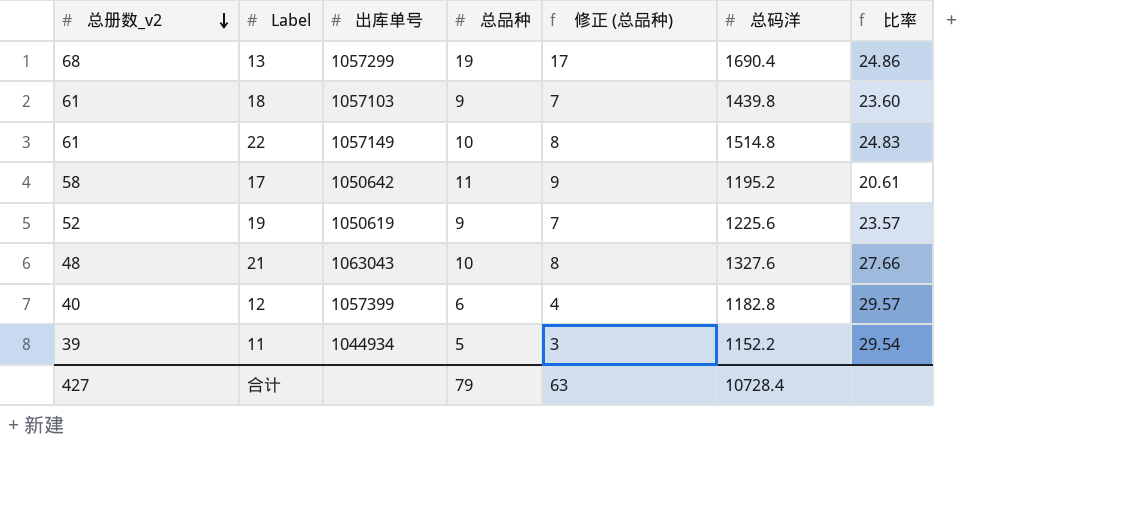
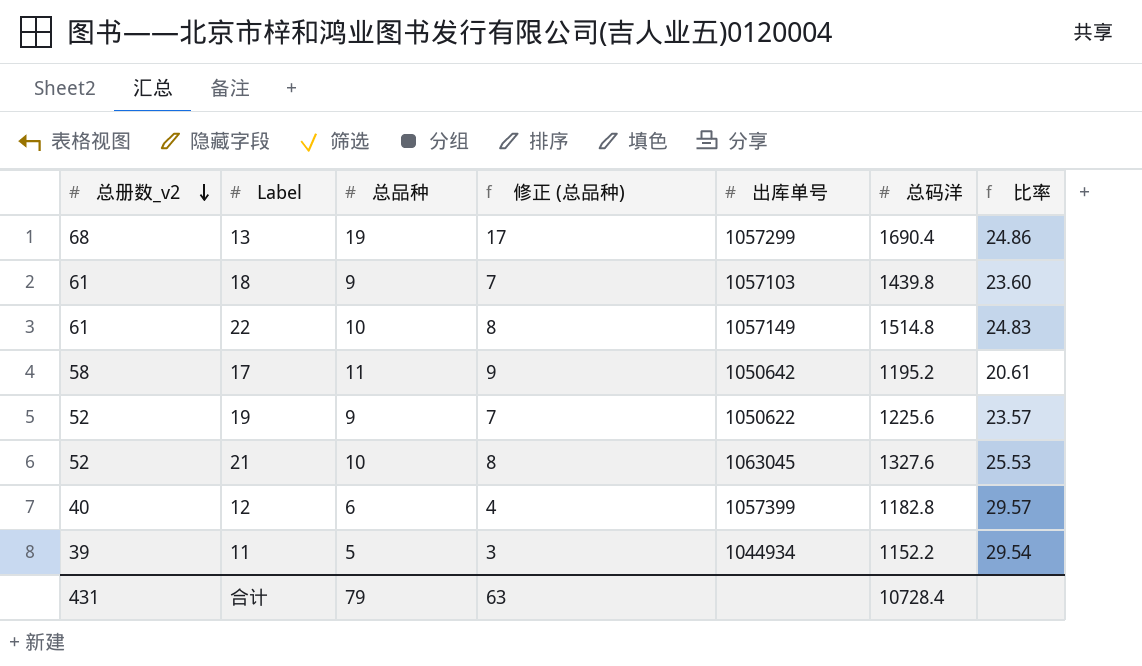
column 出库单号 | position: 3 -> 5
19 | 出库单号: 1050619 -> 1050622
21 | 总册数_v2: 48 -> 52
21 | 出库单号: 1063043 -> 1063045
21 | 比率: 27.66 -> 25.53
合计 | 总册数_v2: 427 -> 431

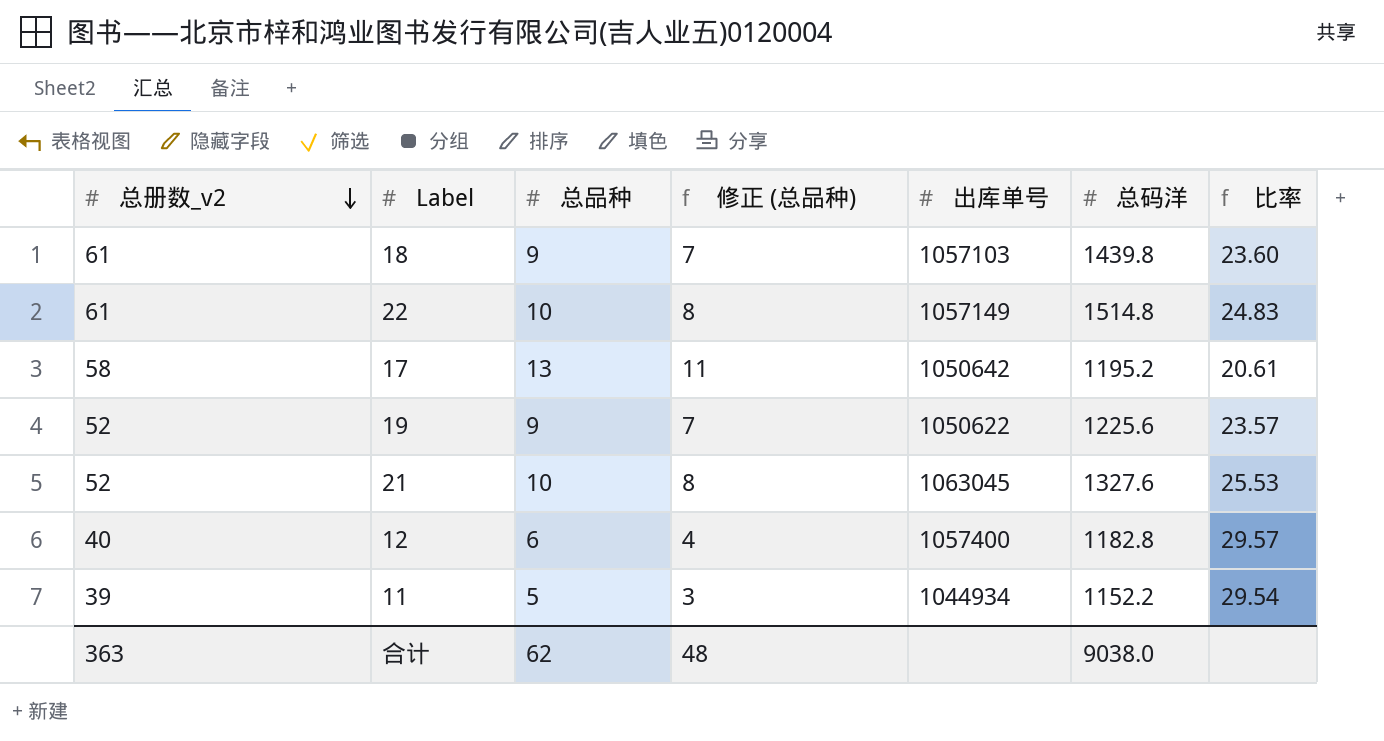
row 13: 68 | 19 | 17 | 1057299 | 1690.4 | 24.86 -> none
17 | 总品种: 11 -> 13
17 | 修正 (总品种): 9 -> 11
12 | 出库单号: 1057399 -> 1057400
合计 | 总册数_v2: 431 -> 363
合计 | 总品种: 79 -> 62
合计 | 修正 (总品种): 63 -> 48
合计 | 总码洋: 10728.4 -> 9038.0

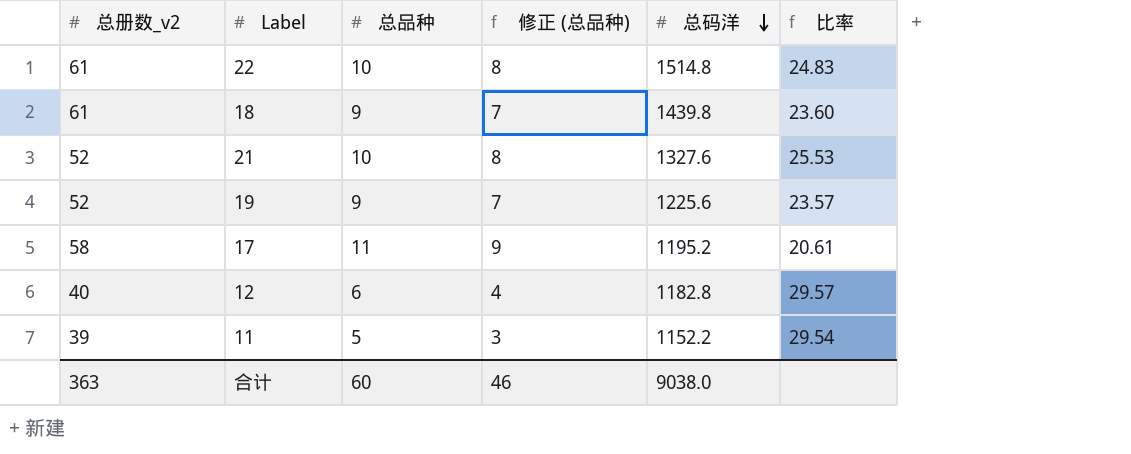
row order: 总册数_v2 descending -> 总码洋 descending
column 出库单号 | position: 5 -> none
17 | 总品种: 13 -> 11
17 | 修正 (总品种): 11 -> 9
合计 | 总品种: 62 -> 60
合计 | 修正 (总品种): 48 -> 46

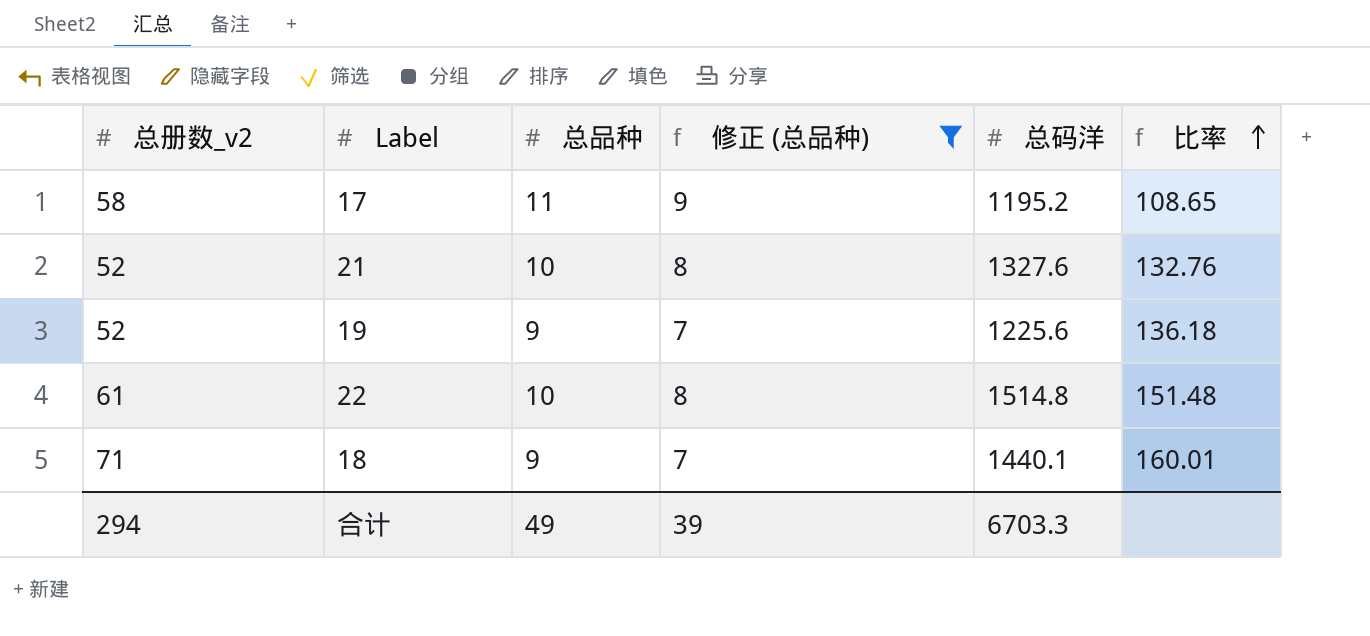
filter: none -> 修正 (总品种) >= 7
row order: 总码洋 descending -> 比率 ascending
column 比率 | formula: [总码洋] / [总册数_v2] -> [总码洋] / [总品种]
18 | 总册数_v2: 61 -> 71
18 | 总码洋: 1439.8 -> 1440.1
合计 | 总册数_v2: 363 -> 294
合计 | 总品种: 60 -> 49
合计 | 修正 (总品种): 46 -> 39
合计 | 总码洋: 9038.0 -> 6703.3

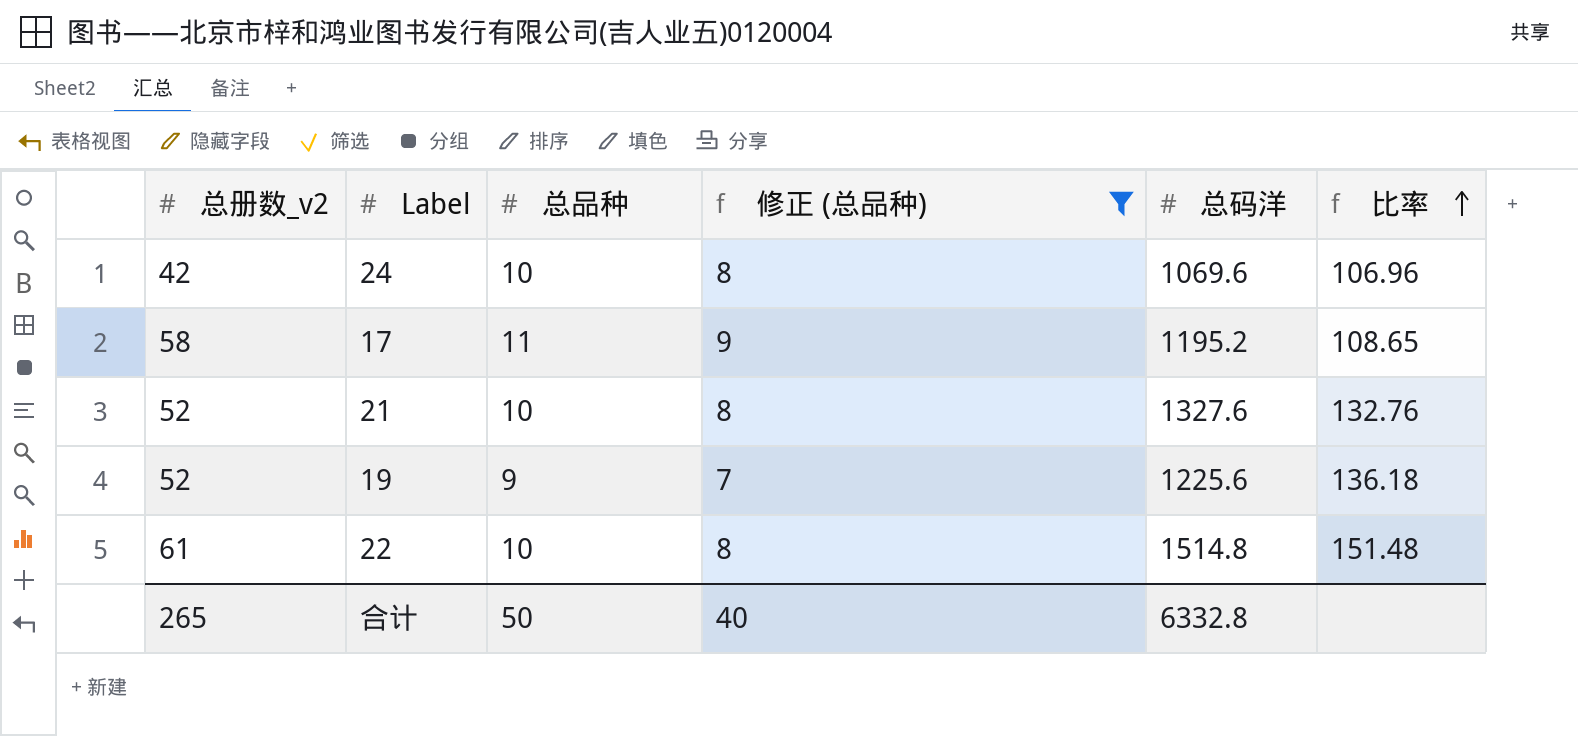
row 18: 71 | 9 | 7 | 1440.1 | 160.01 -> none
row 24: none -> 42 | 10 | 8 | 1069.6 | 106.96
合计 | 总册数_v2: 294 -> 265
合计 | 总品种: 49 -> 50
合计 | 修正 (总品种): 39 -> 40
合计 | 总码洋: 6703.3 -> 6332.8

